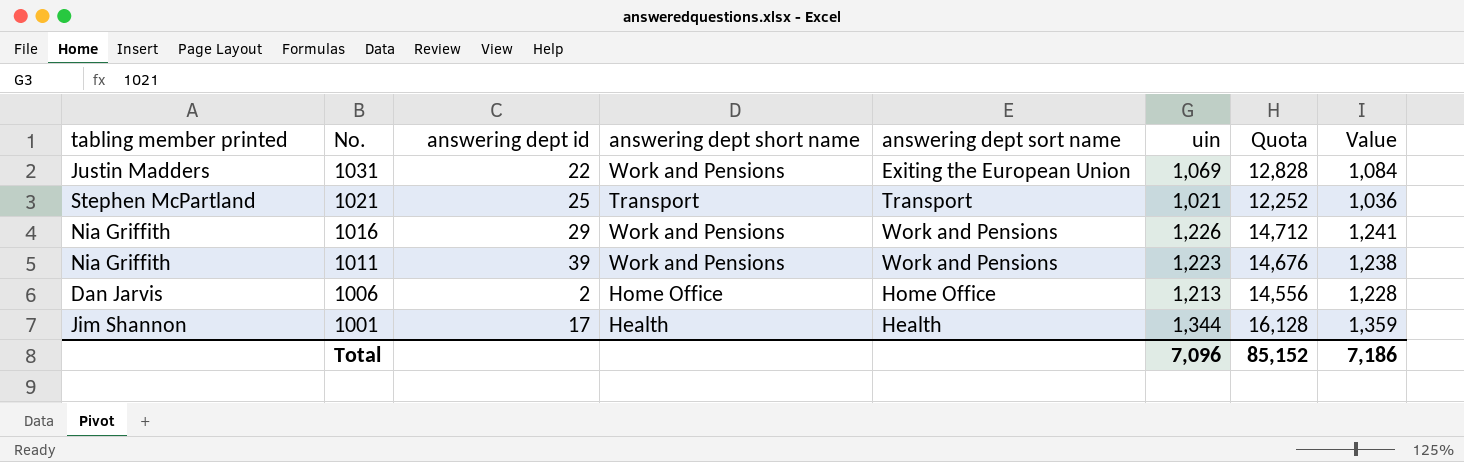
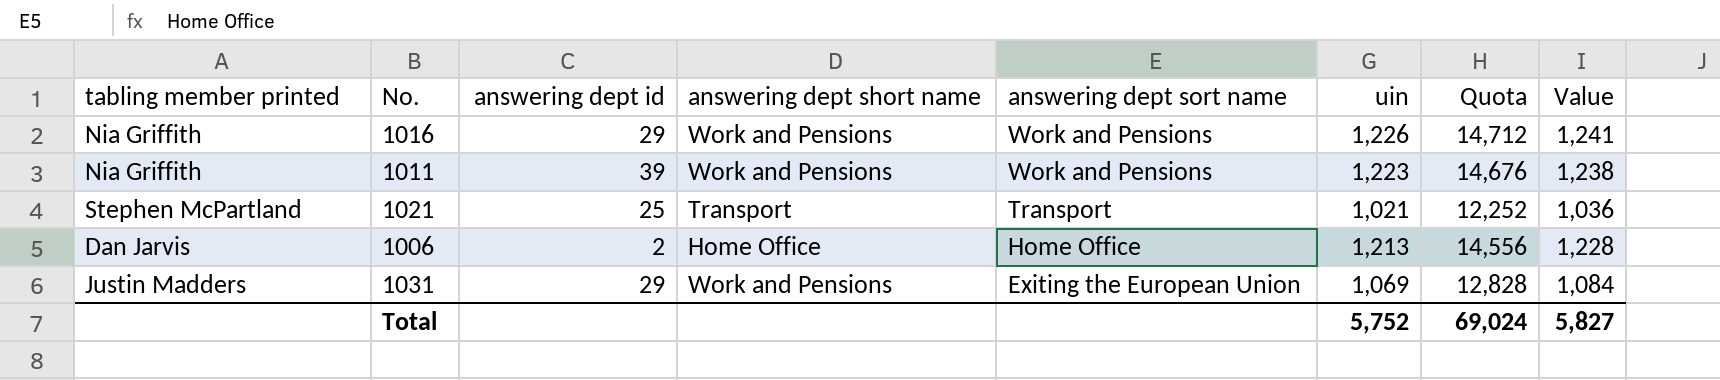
row order: No. descending -> answering dept sort name descending
row 1001: Jim Shannon | 17 | Health | Health | 1,344 | 16,128 | 1,359 -> none
1031 | answering dept id: 22 -> 29
Total | uin: 7,096 -> 5,752
Total | Quota: 85,152 -> 69,024
Total | Value: 7,186 -> 5,827

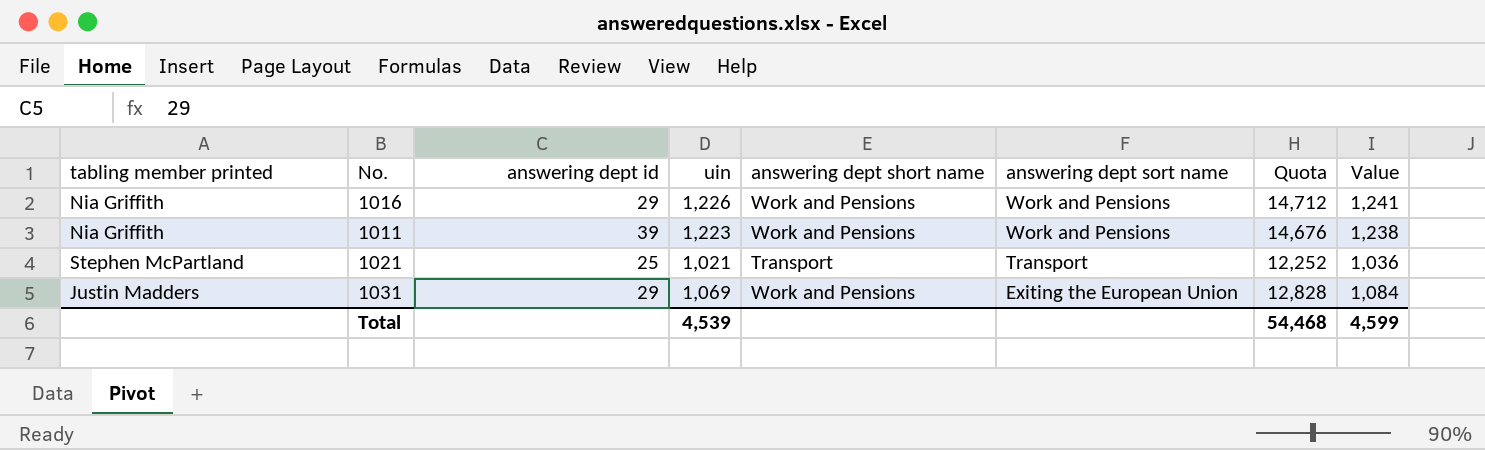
column uin | position: 6 -> 4
row 1006: Dan Jarvis | 2 | Home Office | Home Office | 1,213 | 14,556 | 1,228 -> none
Total | uin: 5,752 -> 4,539
Total | Quota: 69,024 -> 54,468
Total | Value: 5,827 -> 4,599

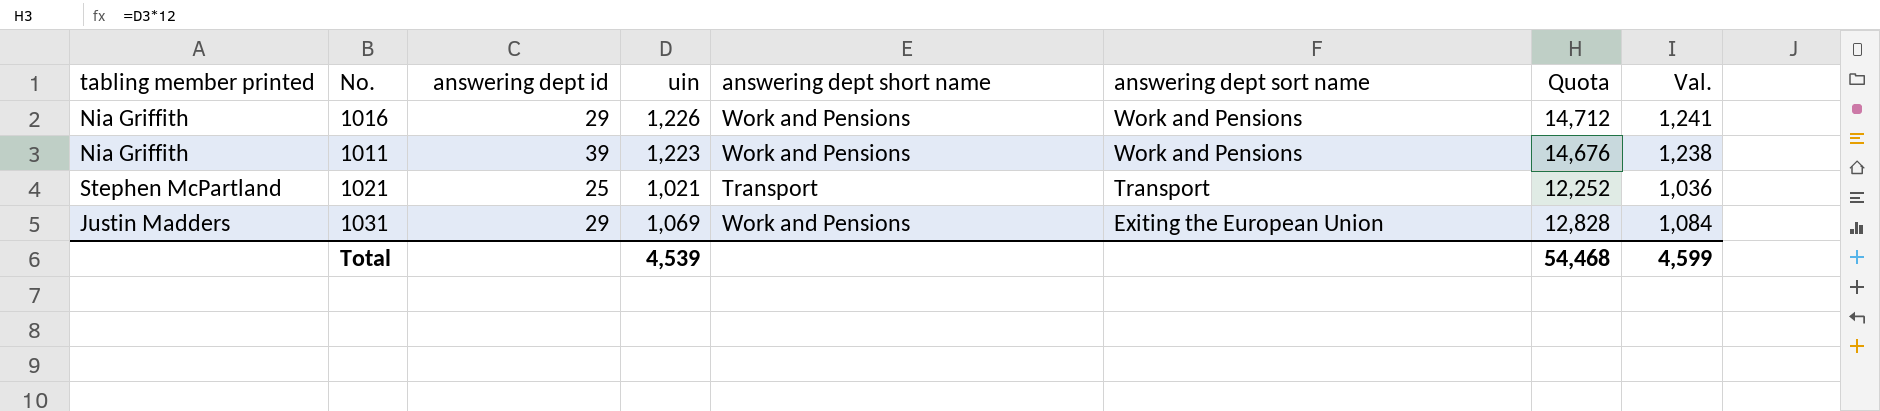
column name: Value -> Val.

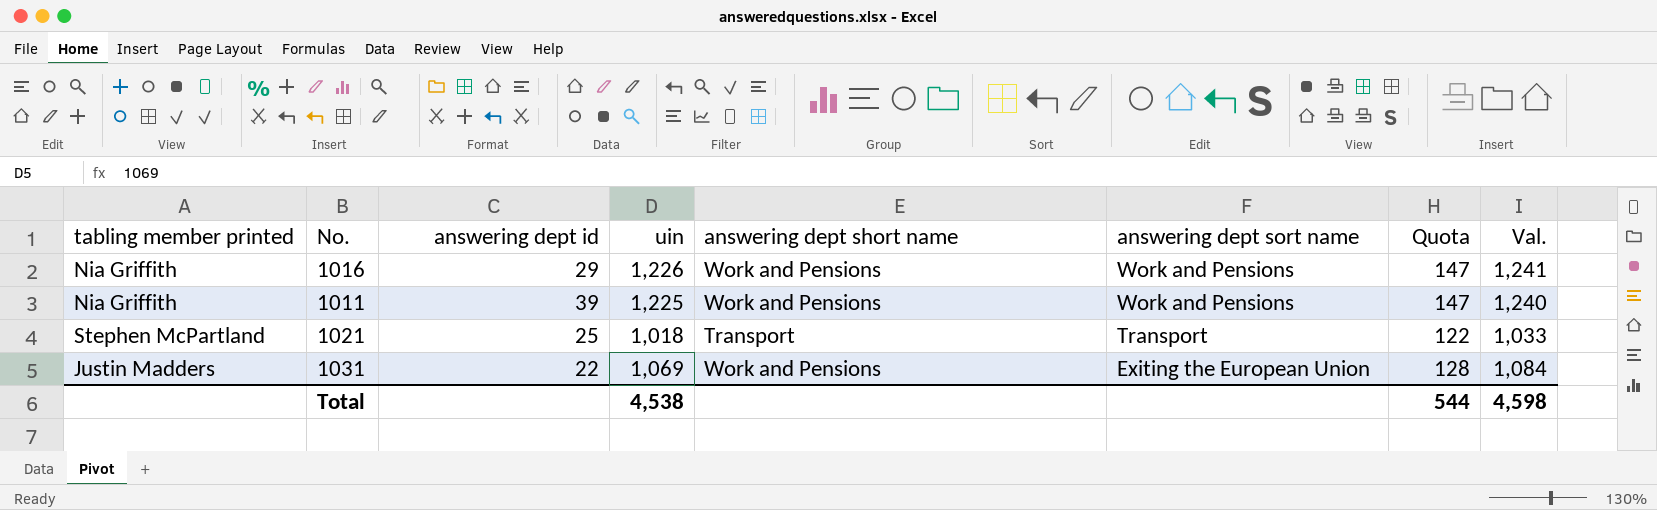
column Quota | formula: [uin] * 12 -> [uin] * 0.12
1011 | uin: 1,223 -> 1,225
1011 | Val.: 1,238 -> 1,240
1021 | uin: 1,021 -> 1,018
1021 | Val.: 1,036 -> 1,033
1031 | answering dept id: 29 -> 22
Total | uin: 4,539 -> 4,538
Total | Quota: 54,468 -> 544
Total | Val.: 4,599 -> 4,598

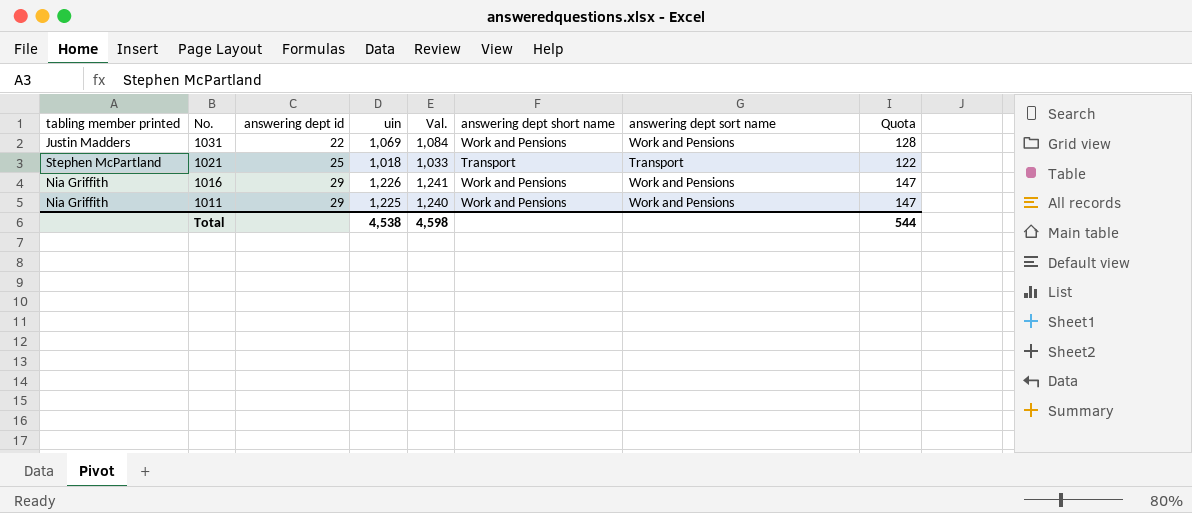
row order: answering dept sort name descending -> No. descending
column Val. | position: 8 -> 5
1031 | answering dept sort name: Exiting the European Union -> Work and Pensions
1011 | answering dept id: 39 -> 29

